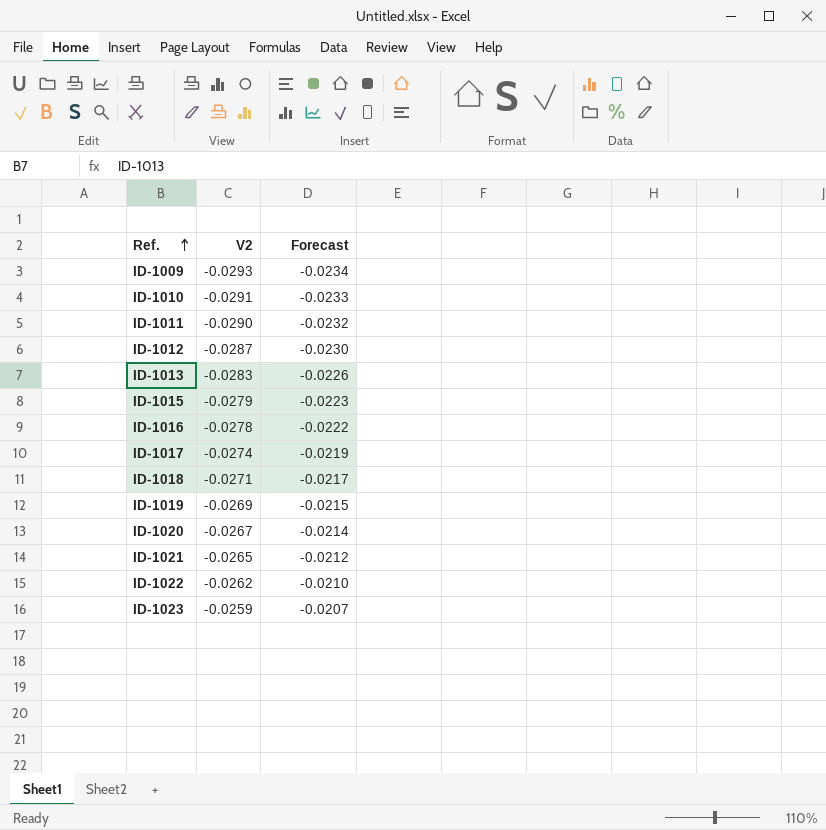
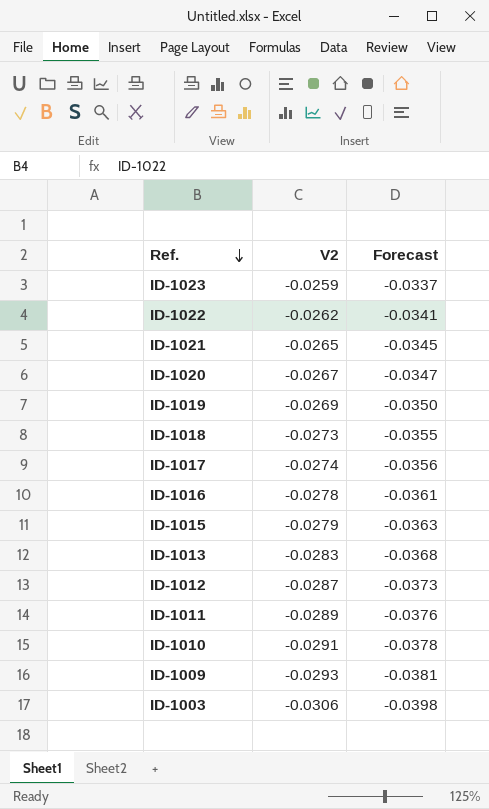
row order: Ref. ascending -> Ref. descending
column Forecast | formula: [V2] * 0.8 -> [V2] * 1.3
ID-1018 | V2: -0.0271 -> -0.0273
ID-1011 | V2: -0.0290 -> -0.0289
row ID-1003: none -> -0.0306 | -0.0398

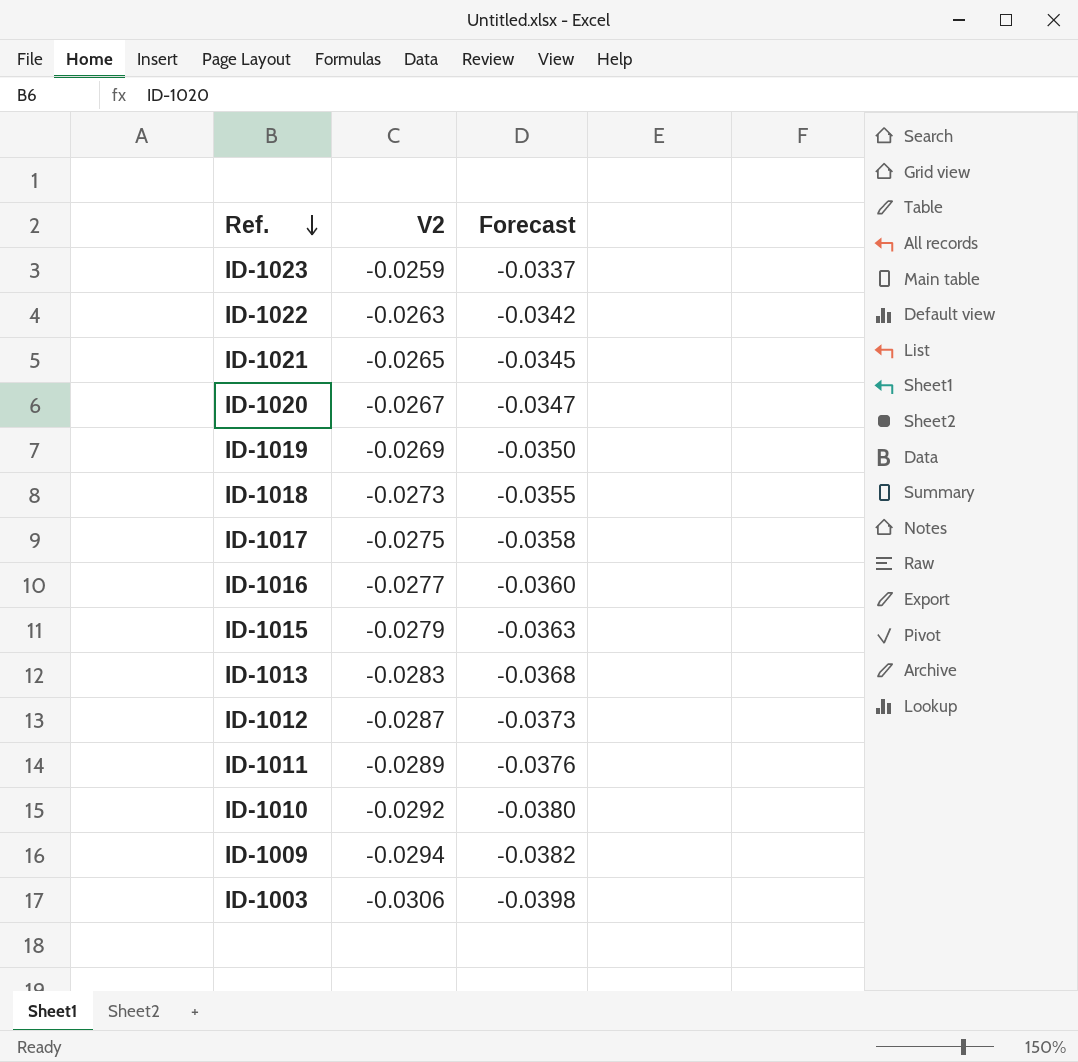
ID-1022 | V2: -0.0262 -> -0.0263
ID-1022 | Forecast: -0.0341 -> -0.0342
ID-1017 | V2: -0.0274 -> -0.0275
ID-1017 | Forecast: -0.0356 -> -0.0358
ID-1016 | V2: -0.0278 -> -0.0277
ID-1016 | Forecast: -0.0361 -> -0.0360
ID-1010 | V2: -0.0291 -> -0.0292
ID-1010 | Forecast: -0.0378 -> -0.0380
ID-1009 | V2: -0.0293 -> -0.0294
ID-1009 | Forecast: -0.0381 -> -0.0382

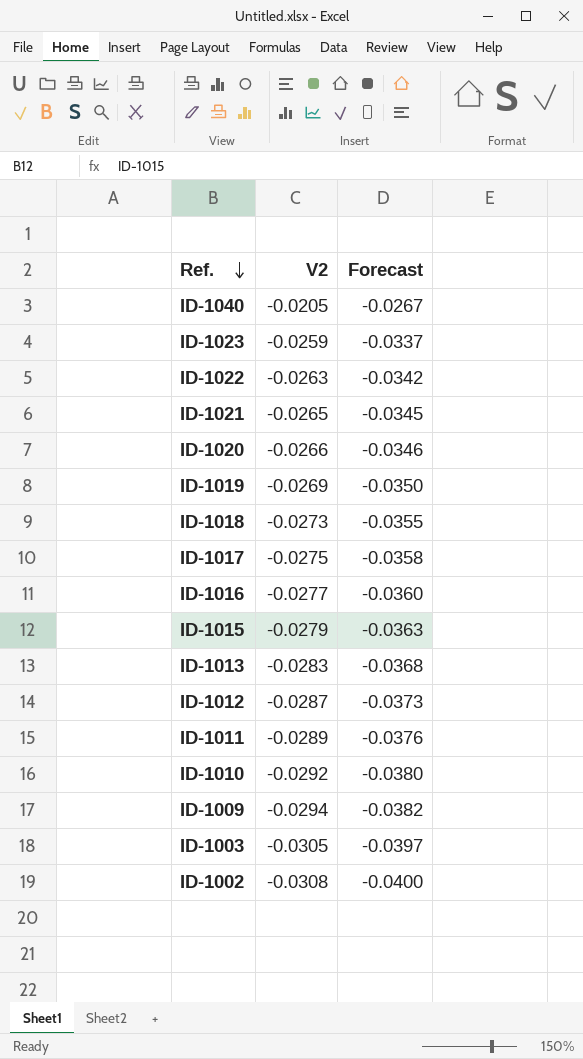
row ID-1040: none -> -0.0205 | -0.0267
ID-1020 | V2: -0.0267 -> -0.0266
ID-1020 | Forecast: -0.0347 -> -0.0346
ID-1003 | V2: -0.0306 -> -0.0305
ID-1003 | Forecast: -0.0398 -> -0.0397
row ID-1002: none -> -0.0308 | -0.0400

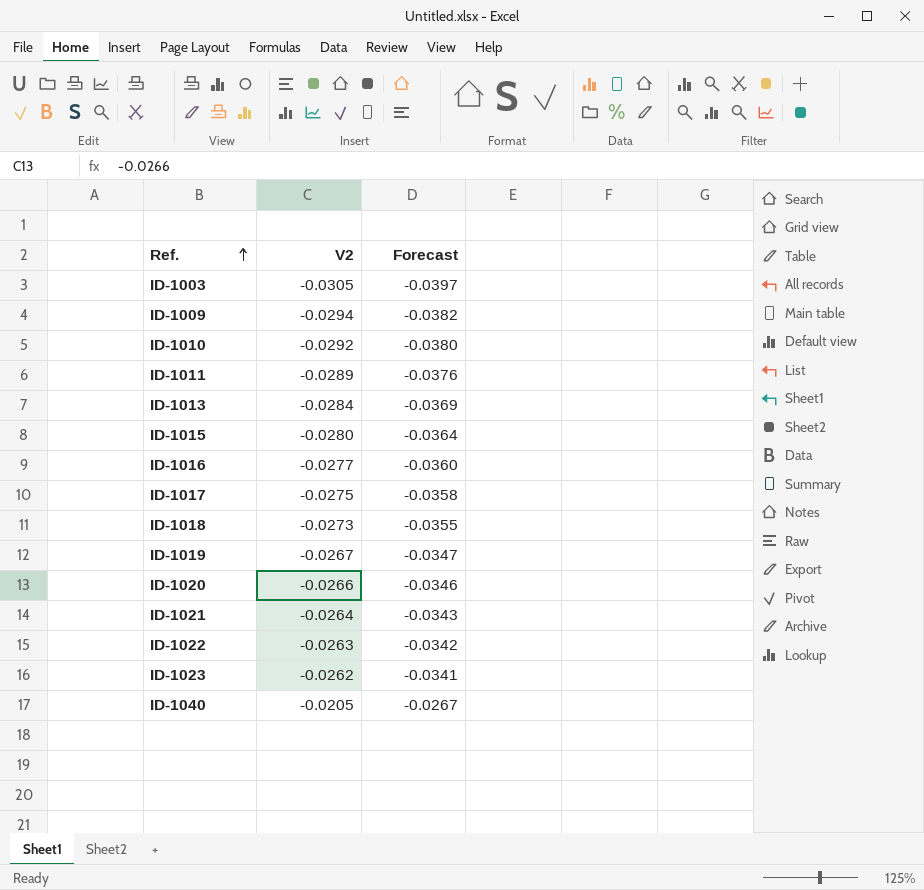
row order: Ref. descending -> Ref. ascending
row ID-1012: -0.0287 | -0.0373 -> none
row ID-1002: -0.0308 | -0.0400 -> none
ID-1013 | V2: -0.0283 -> -0.0284
ID-1013 | Forecast: -0.0368 -> -0.0369
ID-1015 | V2: -0.0279 -> -0.0280
ID-1015 | Forecast: -0.0363 -> -0.0364
ID-1019 | V2: -0.0269 -> -0.0267
ID-1019 | Forecast: -0.0350 -> -0.0347
ID-1021 | V2: -0.0265 -> -0.0264
ID-1021 | Forecast: -0.0345 -> -0.0343
ID-1023 | V2: -0.0259 -> -0.0262
ID-1023 | Forecast: -0.0337 -> -0.0341

